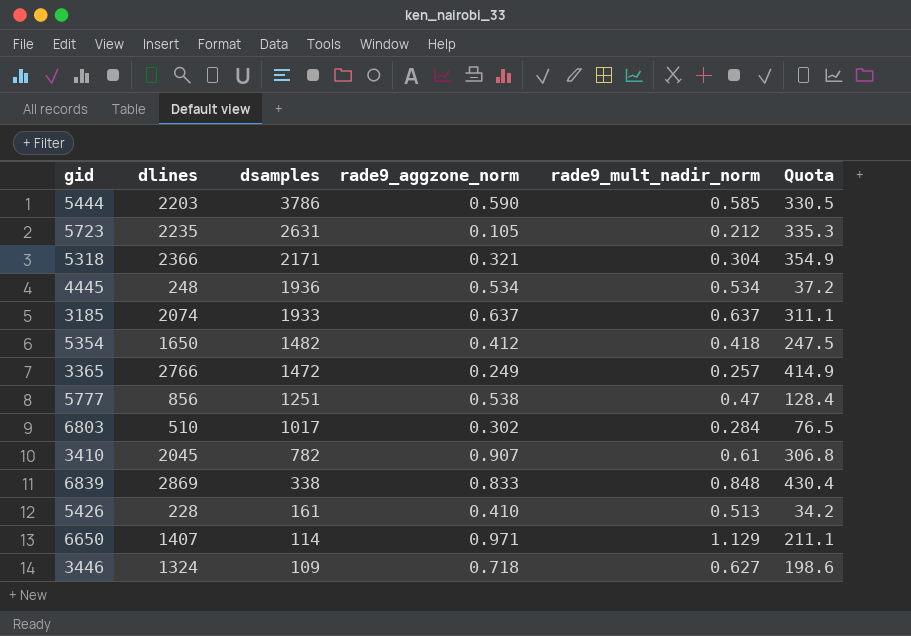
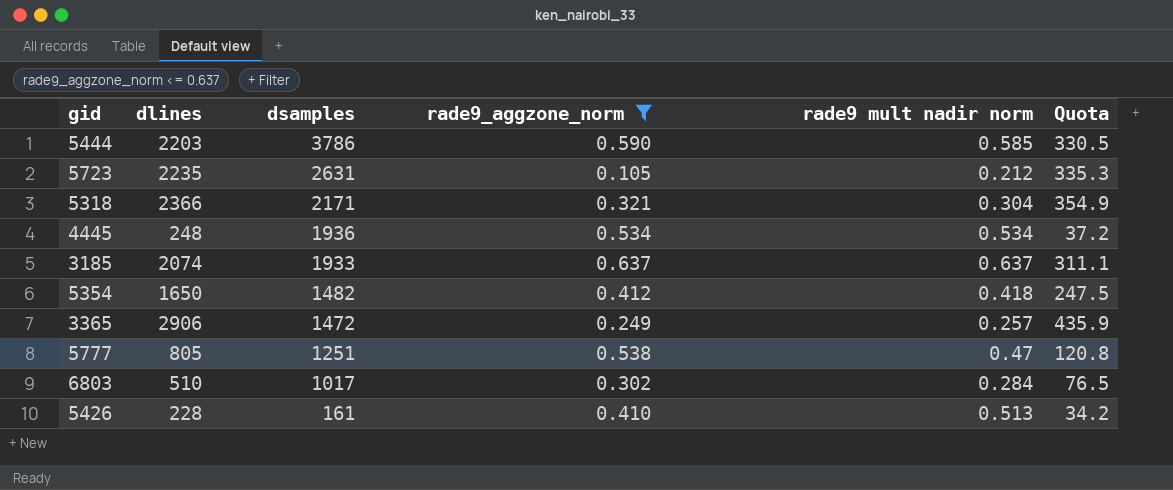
filter: none -> rade9_aggzone_norm <= 0.637
column name: rade9_mult_nadir_norm -> rade9 mult nadir norm
3365 | dlines: 2766 -> 2906
3365 | Quota: 414.9 -> 435.9
5777 | dlines: 856 -> 805
5777 | Quota: 128.4 -> 120.8

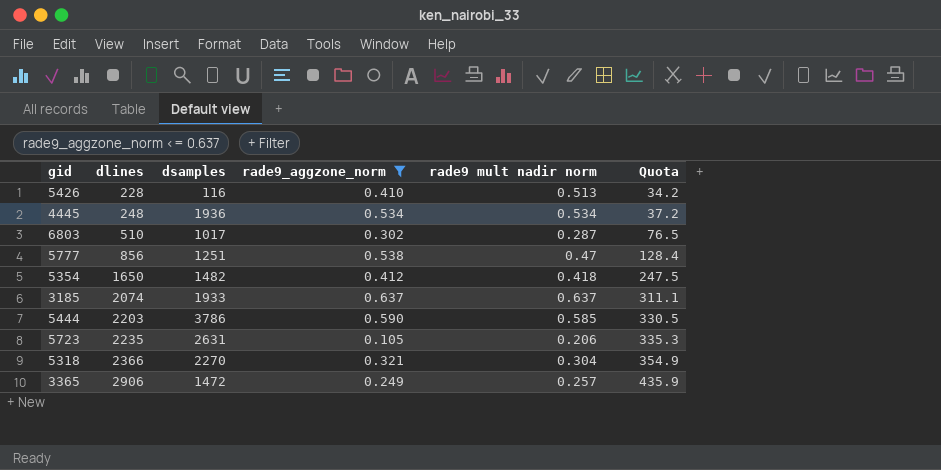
row order: dsamples descending -> dlines ascending
5426 | dsamples: 161 -> 116
6803 | rade9 mult nadir norm: 0.284 -> 0.287
5777 | dlines: 805 -> 856
5777 | Quota: 120.8 -> 128.4
5723 | rade9 mult nadir norm: 0.212 -> 0.206
5318 | dsamples: 2171 -> 2270

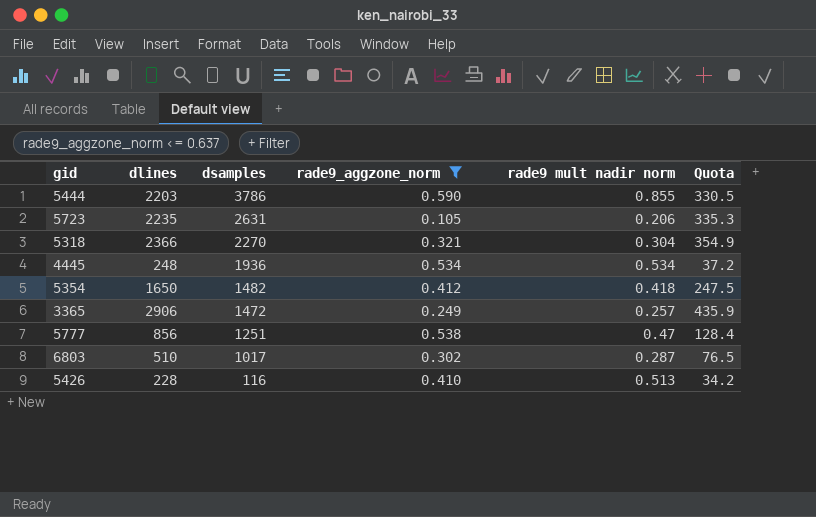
row order: dlines ascending -> dsamples descending
row 3185: 2074 | 1933 | 0.637 | 0.637 | 311.1 -> none
5444 | rade9 mult nadir norm: 0.585 -> 0.855

